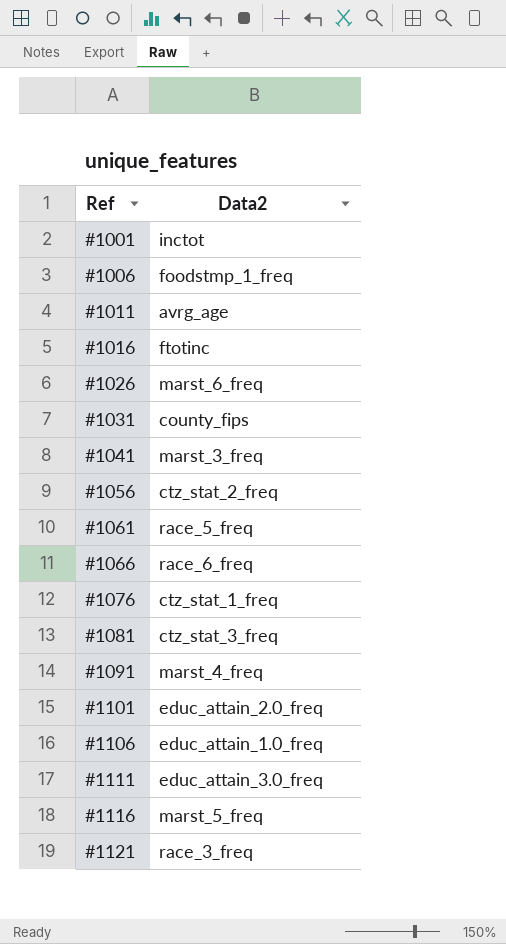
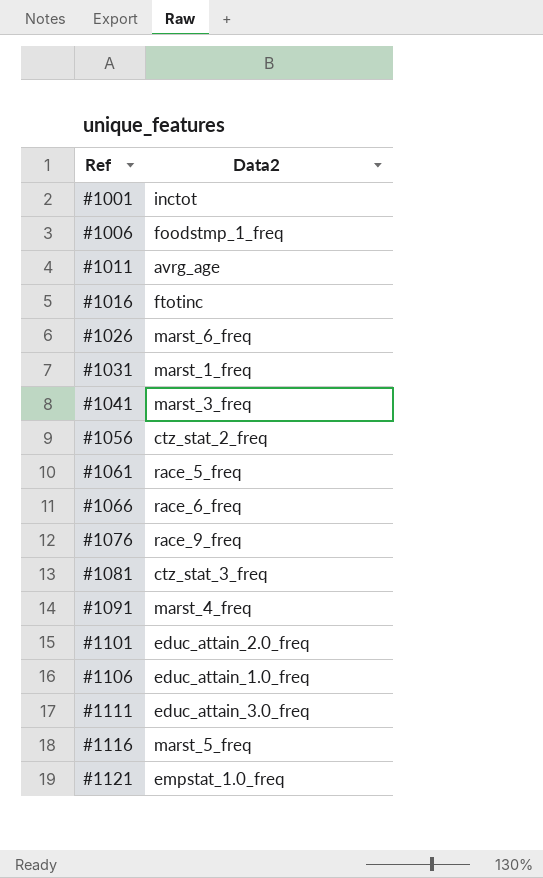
#1031 | Data2: county_fips -> marst_1_freq
#1076 | Data2: ctz_stat_1_freq -> race_9_freq
#1121 | Data2: race_3_freq -> empstat_1.0_freq

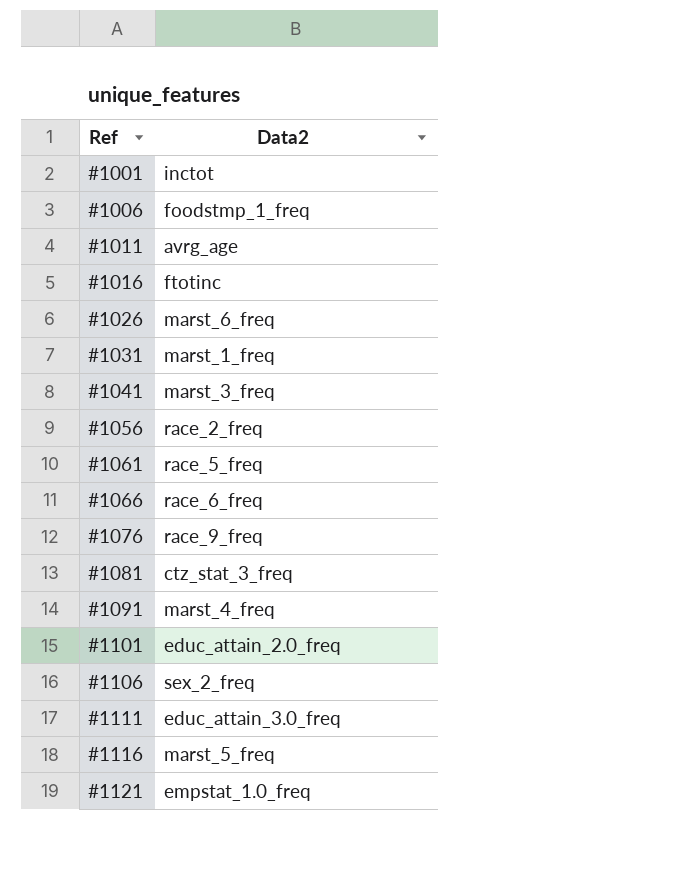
#1056 | Data2: ctz_stat_2_freq -> race_2_freq
#1106 | Data2: educ_attain_1.0_freq -> sex_2_freq

